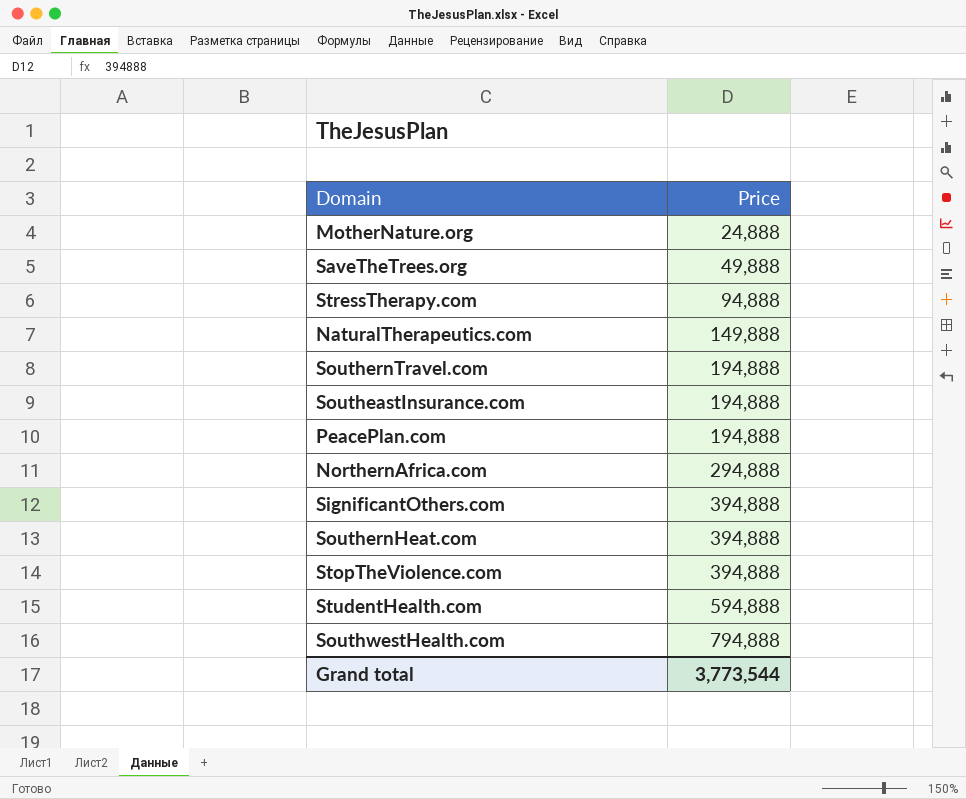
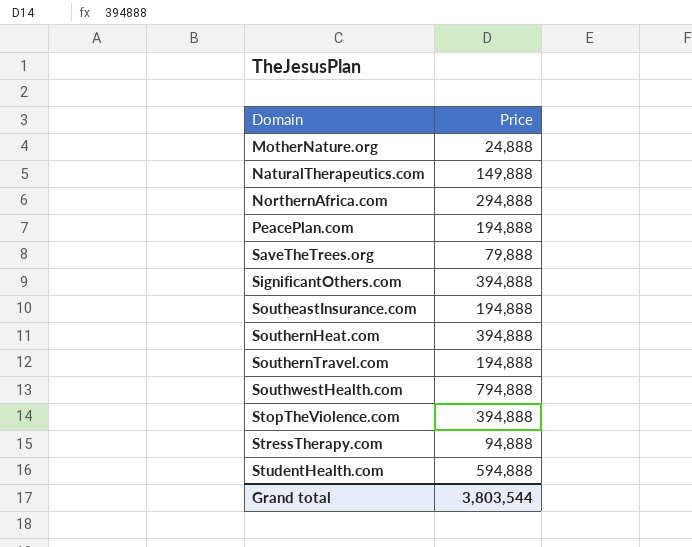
row order: Price ascending -> Domain ascending
SaveTheTrees.org | Price: 49,888 -> 79,888
Grand total | Price: 3,773,544 -> 3,803,544

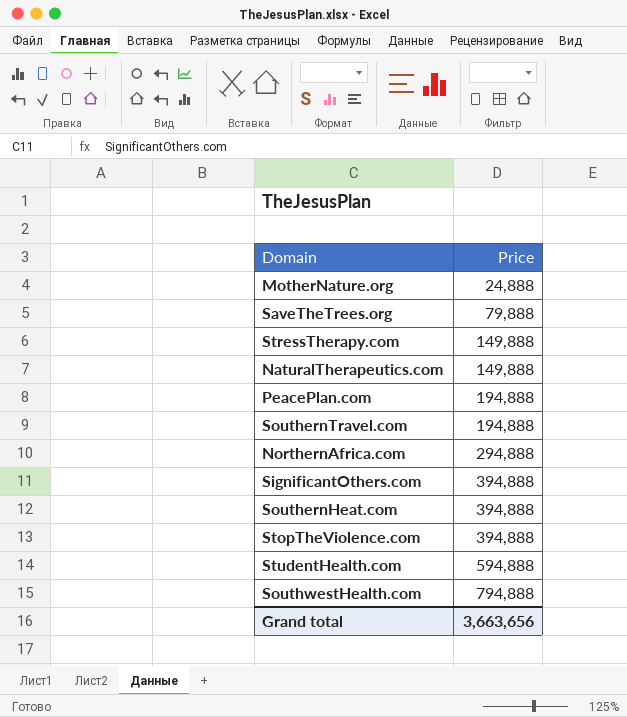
row order: Domain ascending -> Price ascending
row SoutheastInsurance.com: 194,888 -> none
StressTherapy.com | Price: 94,888 -> 149,888
Grand total | Price: 3,803,544 -> 3,663,656

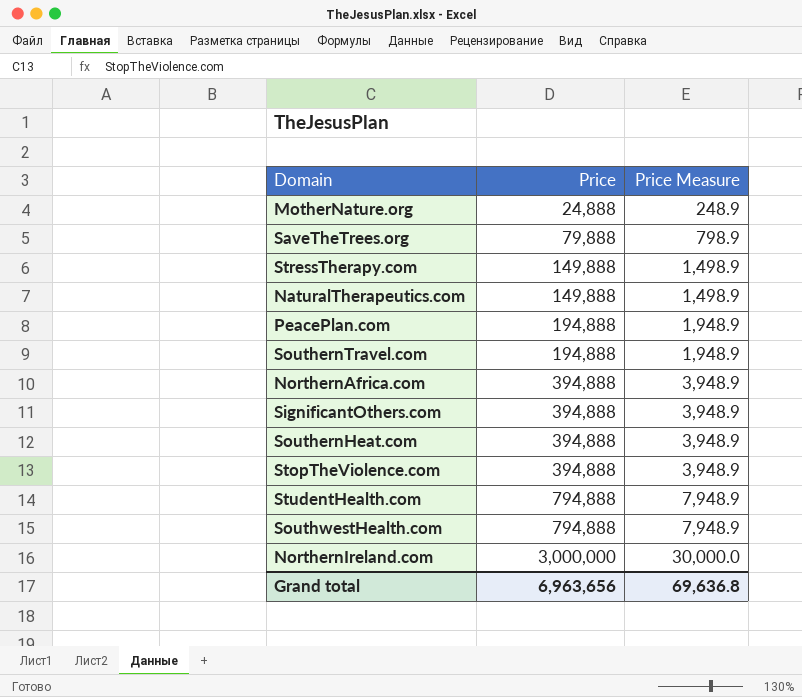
column Price Measure | formula: none -> [Price] * 0.01
NorthernAfrica.com | Price: 294,888 -> 394,888
StudentHealth.com | Price: 594,888 -> 794,888
row NorthernIreland.com: none -> 3,000,000 | 30,000.0
Grand total | Price: 3,663,656 -> 6,963,656

